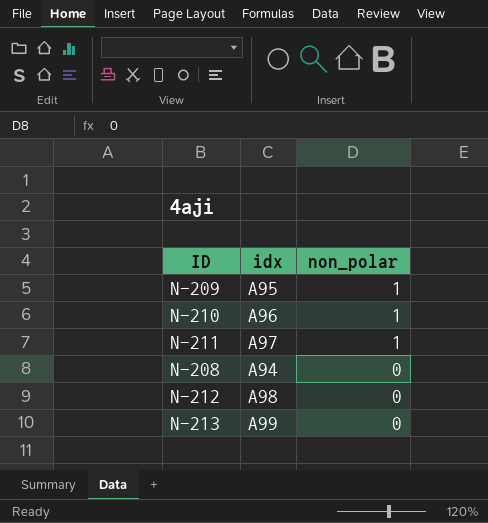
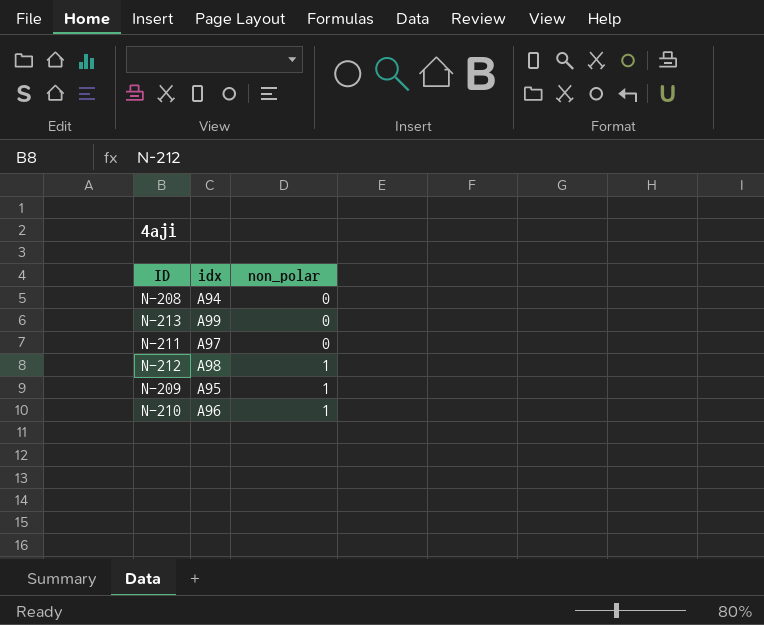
row order: non_polar descending -> non_polar ascending
N-211 | non_polar: 1 -> 0
N-212 | non_polar: 0 -> 1

